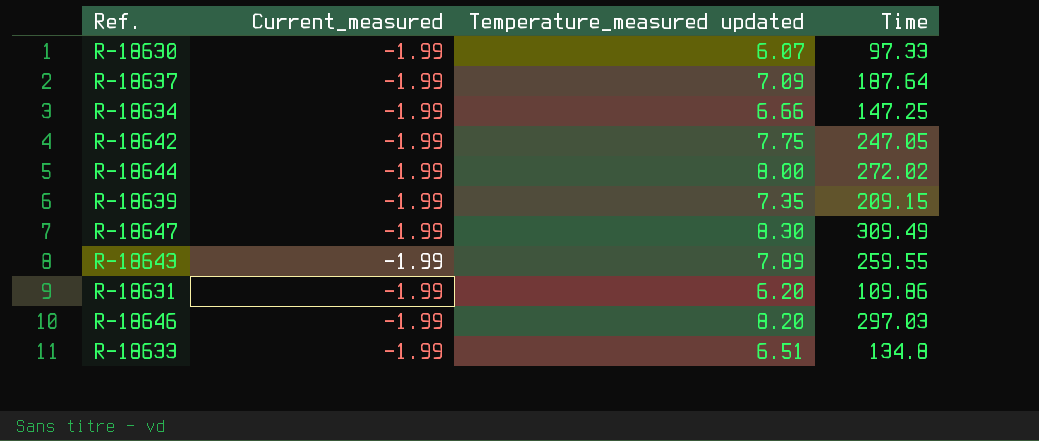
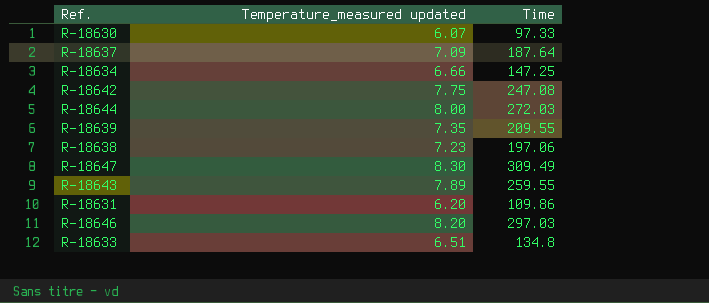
column Current_measured | position: 2 -> none
R-18642 | Time: 247.05 -> 247.08
R-18644 | Time: 272.02 -> 272.03
R-18639 | Time: 209.15 -> 209.55
row R-18638: none -> 7.23 | 197.06

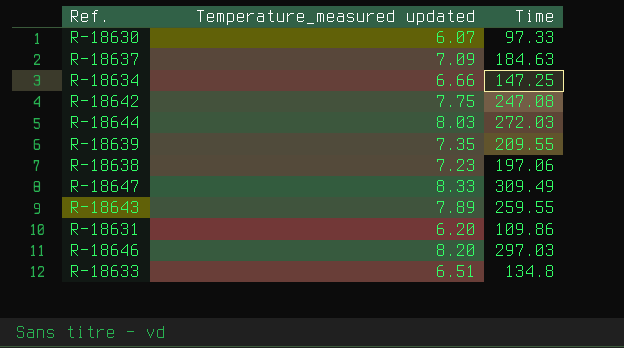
R-18637 | Time: 187.64 -> 184.63
R-18644 | Temperature_measured updated: 8.00 -> 8.03
R-18647 | Temperature_measured updated: 8.30 -> 8.33

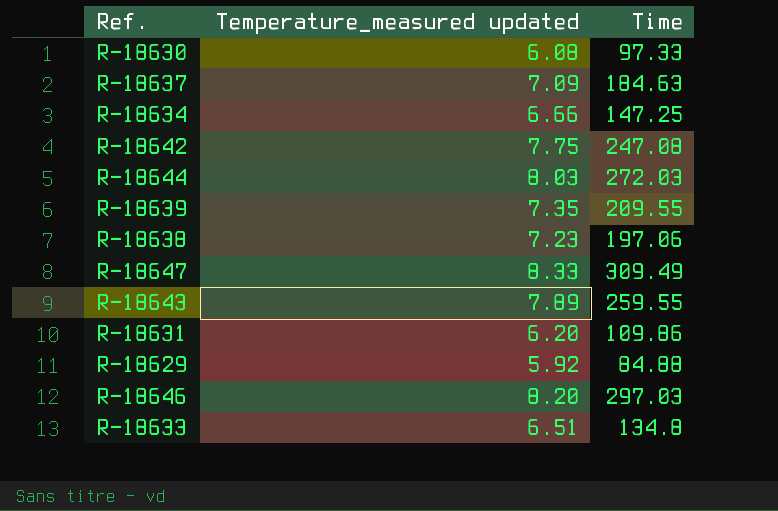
R-18630 | Temperature_measured updated: 6.07 -> 6.08
row R-18629: none -> 5.92 | 84.88

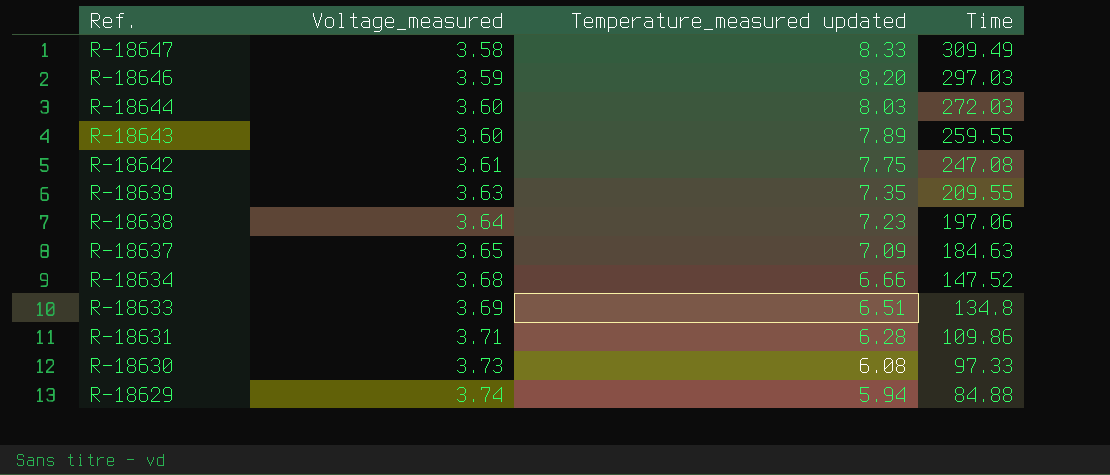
row order: none -> Ref. descending
column Voltage_measured | position: none -> 2
R-18634 | Time: 147.25 -> 147.52
R-18631 | Temperature_measured updated: 6.20 -> 6.28
R-18629 | Temperature_measured updated: 5.92 -> 5.94

